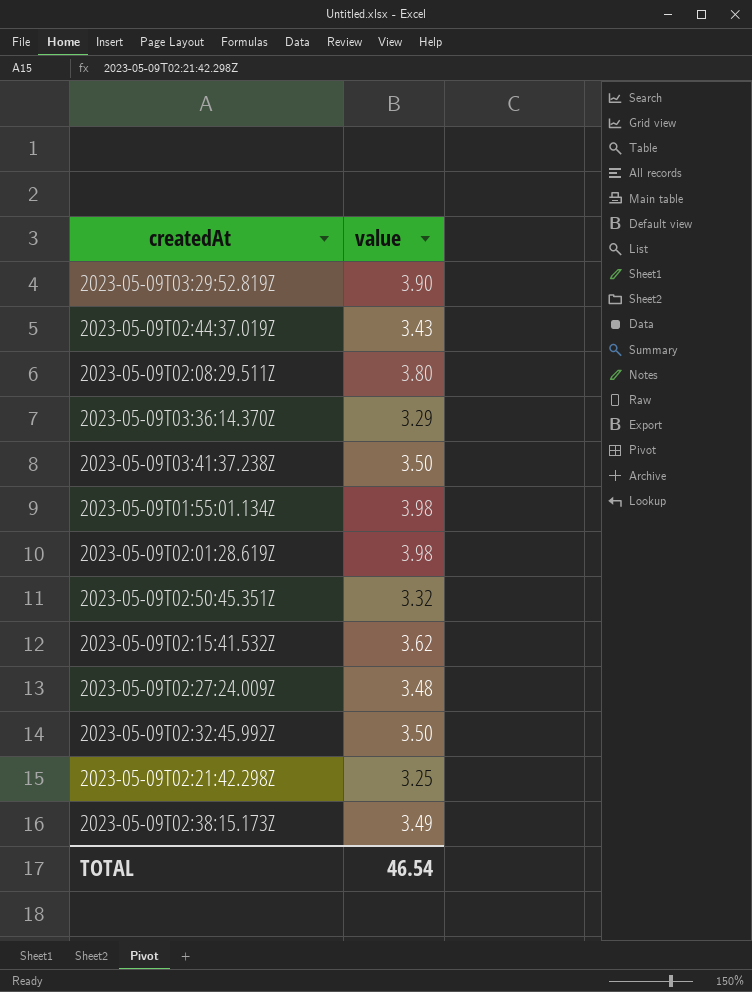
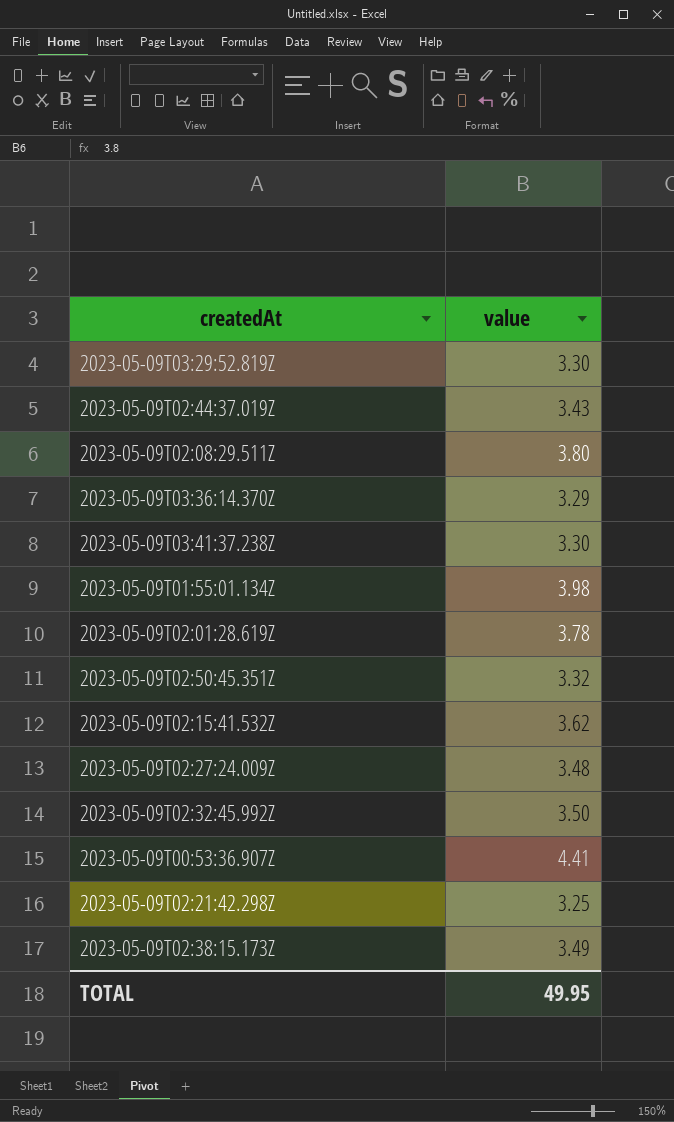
2023-05-09T03:29:52.819Z | value: 3.90 -> 3.30
2023-05-09T03:41:37.238Z | value: 3.50 -> 3.30
2023-05-09T02:01:28.619Z | value: 3.98 -> 3.78
row 2023-05-09T00:53:36.907Z: none -> 4.41
TOTAL | value: 46.54 -> 49.95

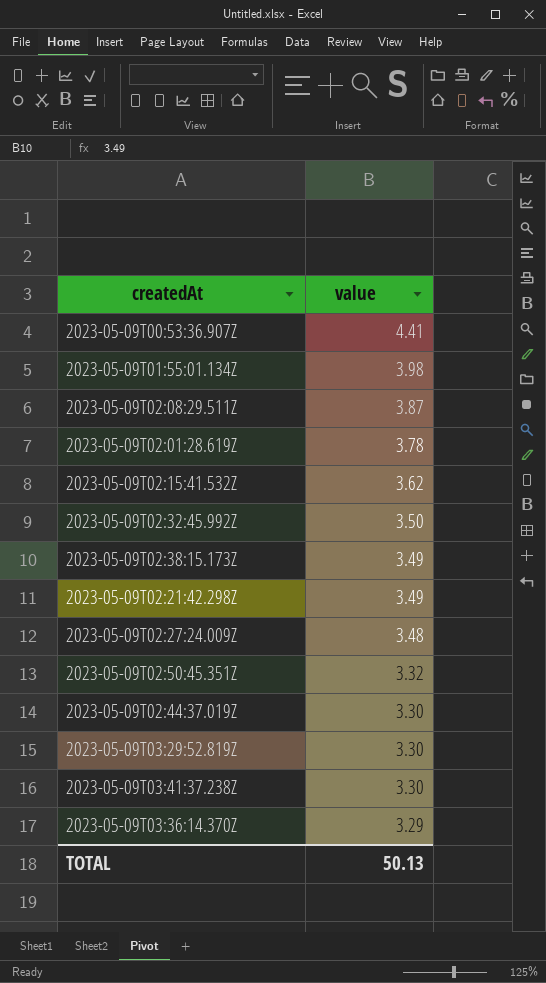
row order: none -> value descending
2023-05-09T02:08:29.511Z | value: 3.80 -> 3.87
2023-05-09T02:21:42.298Z | value: 3.25 -> 3.49
2023-05-09T02:44:37.019Z | value: 3.43 -> 3.30
TOTAL | value: 49.95 -> 50.13

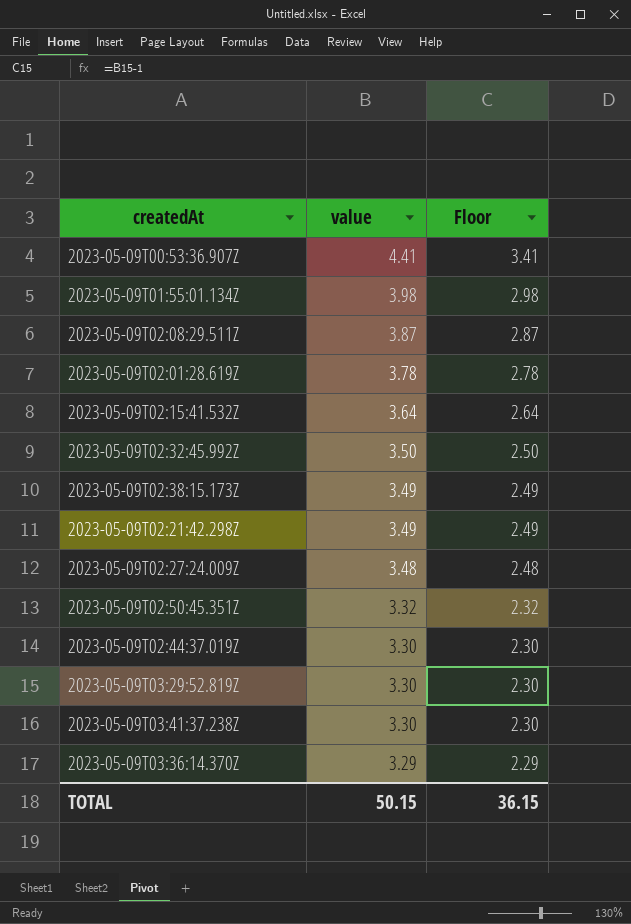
column Floor | formula: none -> [value] - 1
2023-05-09T02:15:41.532Z | value: 3.62 -> 3.64
TOTAL | value: 50.13 -> 50.15

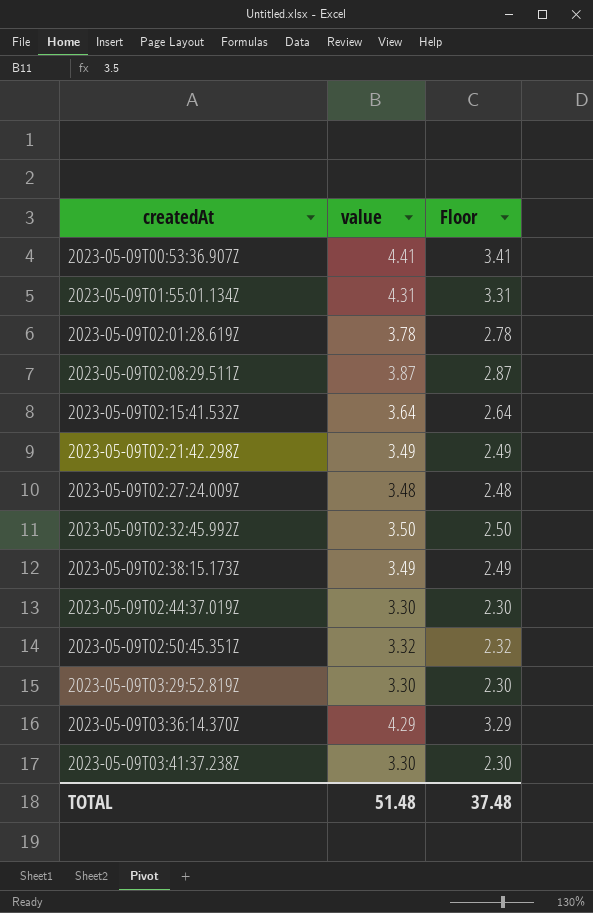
row order: value descending -> createdAt ascending
2023-05-09T01:55:01.134Z | value: 3.98 -> 4.31
2023-05-09T01:55:01.134Z | Floor: 2.98 -> 3.31
2023-05-09T03:36:14.370Z | value: 3.29 -> 4.29
2023-05-09T03:36:14.370Z | Floor: 2.29 -> 3.29
TOTAL | value: 50.15 -> 51.48
TOTAL | Floor: 36.15 -> 37.48

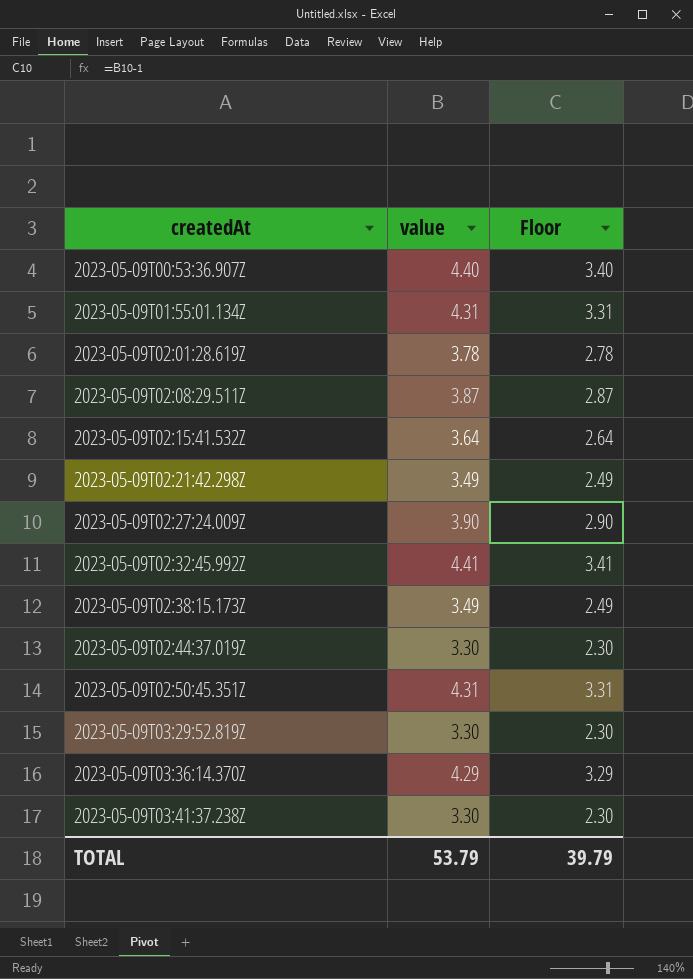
2023-05-09T00:53:36.907Z | value: 4.41 -> 4.40
2023-05-09T00:53:36.907Z | Floor: 3.41 -> 3.40
2023-05-09T02:27:24.009Z | value: 3.48 -> 3.90
2023-05-09T02:27:24.009Z | Floor: 2.48 -> 2.90
2023-05-09T02:32:45.992Z | value: 3.50 -> 4.41
2023-05-09T02:32:45.992Z | Floor: 2.50 -> 3.41
2023-05-09T02:50:45.351Z | value: 3.32 -> 4.31
2023-05-09T02:50:45.351Z | Floor: 2.32 -> 3.31
TOTAL | value: 51.48 -> 53.79
TOTAL | Floor: 37.48 -> 39.79

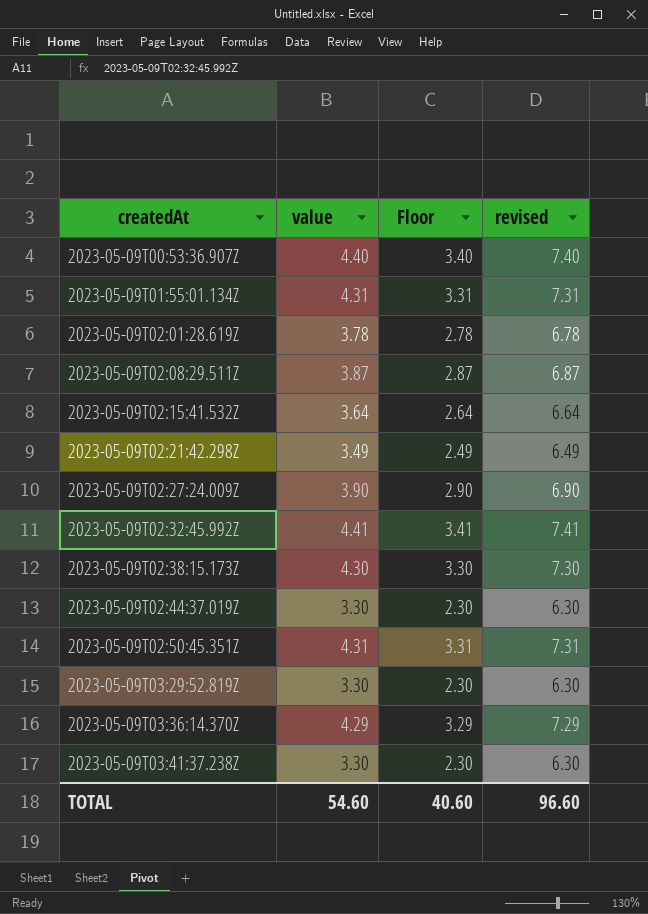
column revised | formula: none -> [value] + 3
2023-05-09T02:38:15.173Z | value: 3.49 -> 4.30
2023-05-09T02:38:15.173Z | Floor: 2.49 -> 3.30
TOTAL | value: 53.79 -> 54.60
TOTAL | Floor: 39.79 -> 40.60

